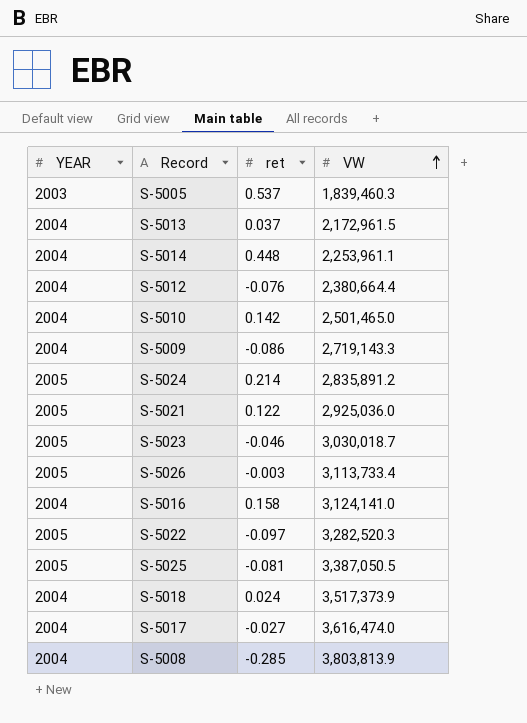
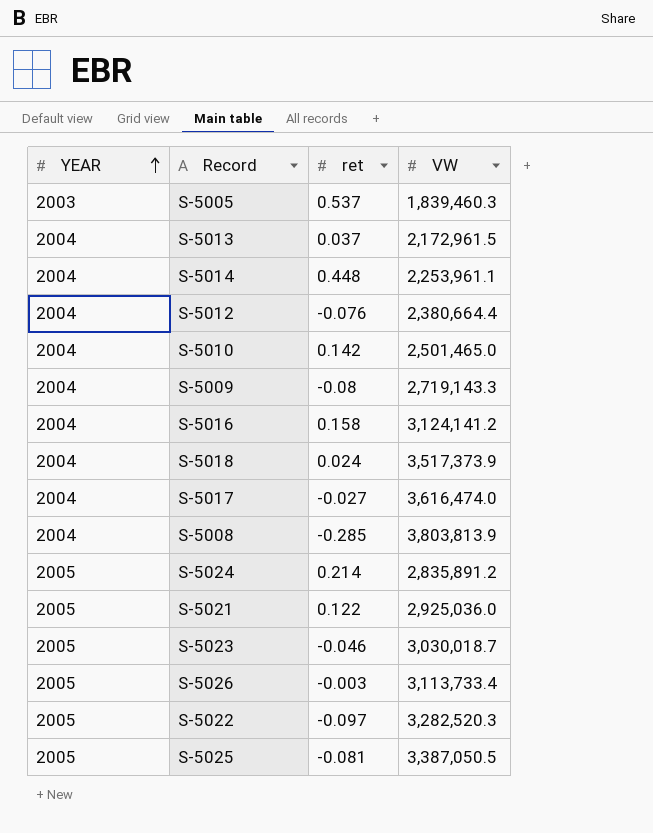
row order: VW ascending -> YEAR ascending
S-5009 | ret: -0.086 -> -0.08
S-5016 | VW: 3,124,141.0 -> 3,124,141.2

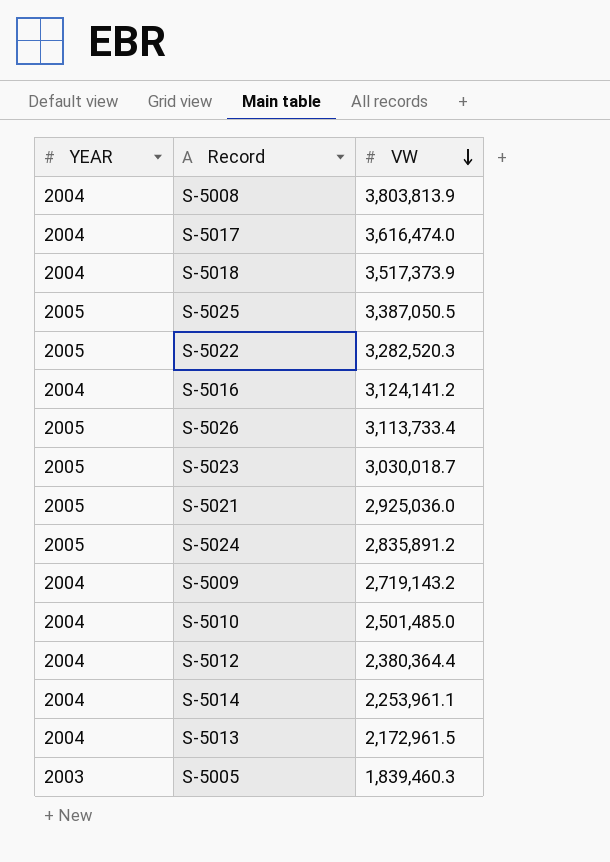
row order: YEAR ascending -> VW descending
column ret | position: 3 -> none
S-5009 | VW: 2,719,143.3 -> 2,719,143.2
S-5010 | VW: 2,501,465.0 -> 2,501,485.0
S-5012 | VW: 2,380,664.4 -> 2,380,364.4

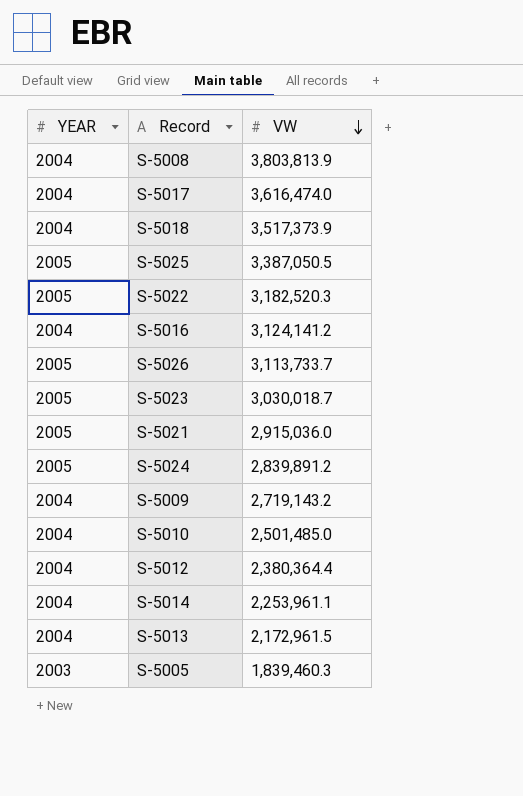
S-5022 | VW: 3,282,520.3 -> 3,182,520.3
S-5026 | VW: 3,113,733.4 -> 3,113,733.7
S-5021 | VW: 2,925,036.0 -> 2,915,036.0
S-5024 | VW: 2,835,891.2 -> 2,839,891.2

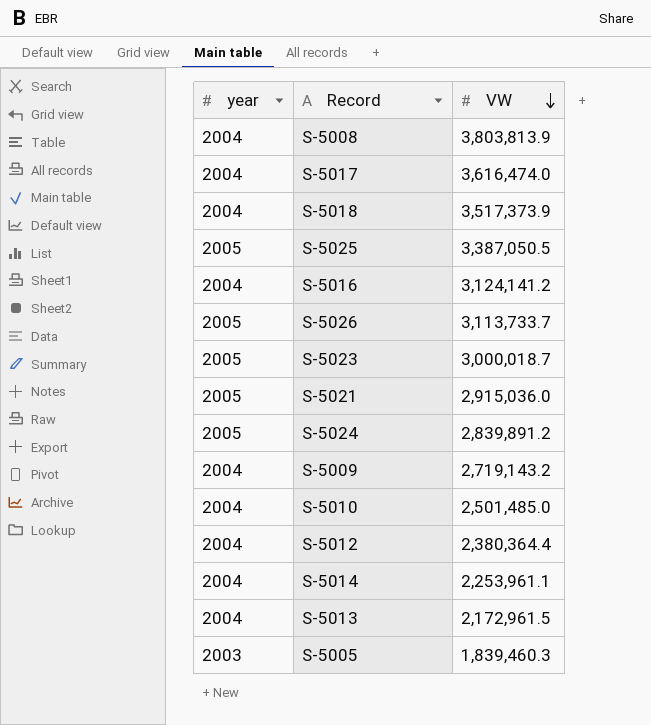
column name: YEAR -> year
row S-5022: 2005 | 3,182,520.3 -> none
S-5023 | VW: 3,030,018.7 -> 3,000,018.7

